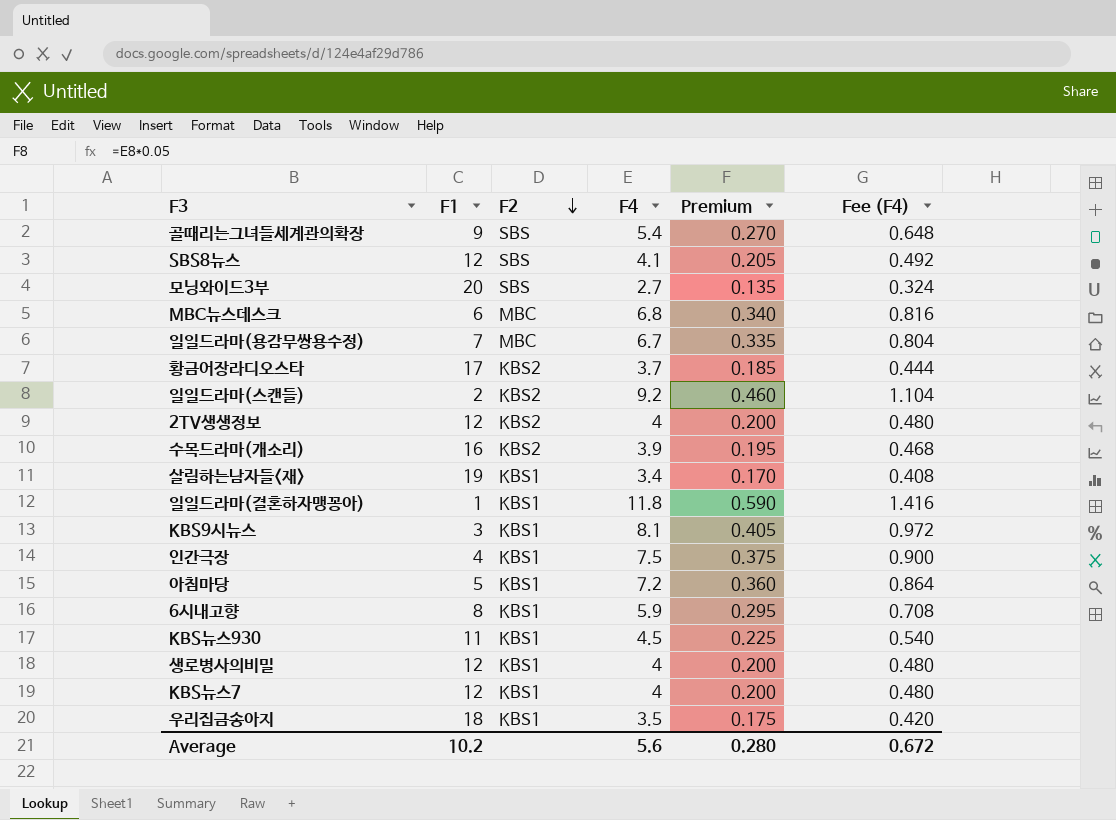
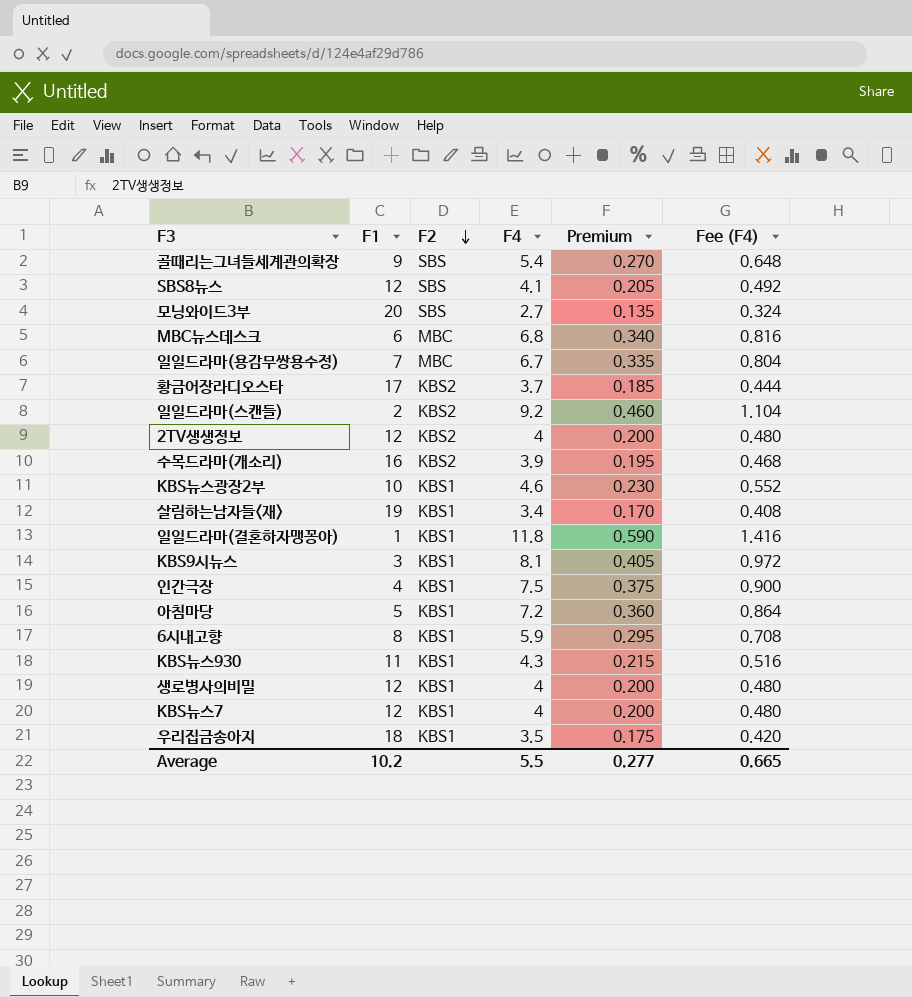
row KBS뉴스광장2부: none -> 10 | KBS1 | 4.6 | 0.230 | 0.552
KBS뉴스930 | F4: 4.5 -> 4.3
KBS뉴스930 | Premium: 0.225 -> 0.215
KBS뉴스930 | Fee (F4): 0.540 -> 0.516
Average | F4: 5.6 -> 5.5
Average | Premium: 0.280 -> 0.277
Average | Fee (F4): 0.672 -> 0.665

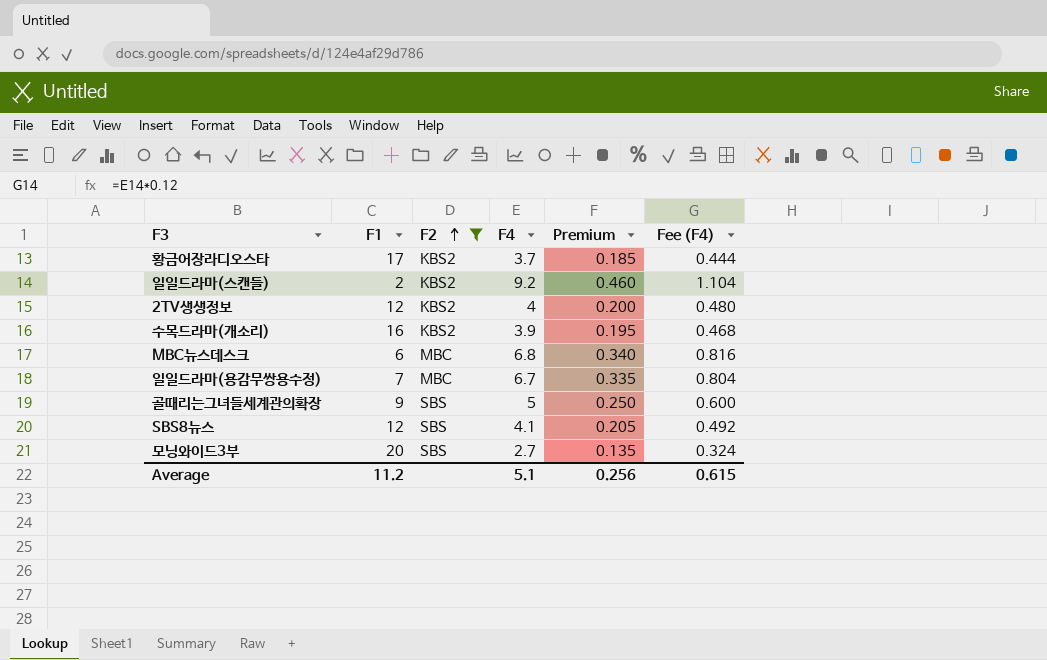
filter: none -> F2 != KBS1
row order: F2 descending -> F2 ascending
골때리는그녀들세계관의확장 | F4: 5.4 -> 5
골때리는그녀들세계관의확장 | Premium: 0.270 -> 0.250
골때리는그녀들세계관의확장 | Fee (F4): 0.648 -> 0.600
Average | F1: 10.2 -> 11.2
Average | F4: 5.5 -> 5.1
Average | Premium: 0.277 -> 0.256
Average | Fee (F4): 0.665 -> 0.615

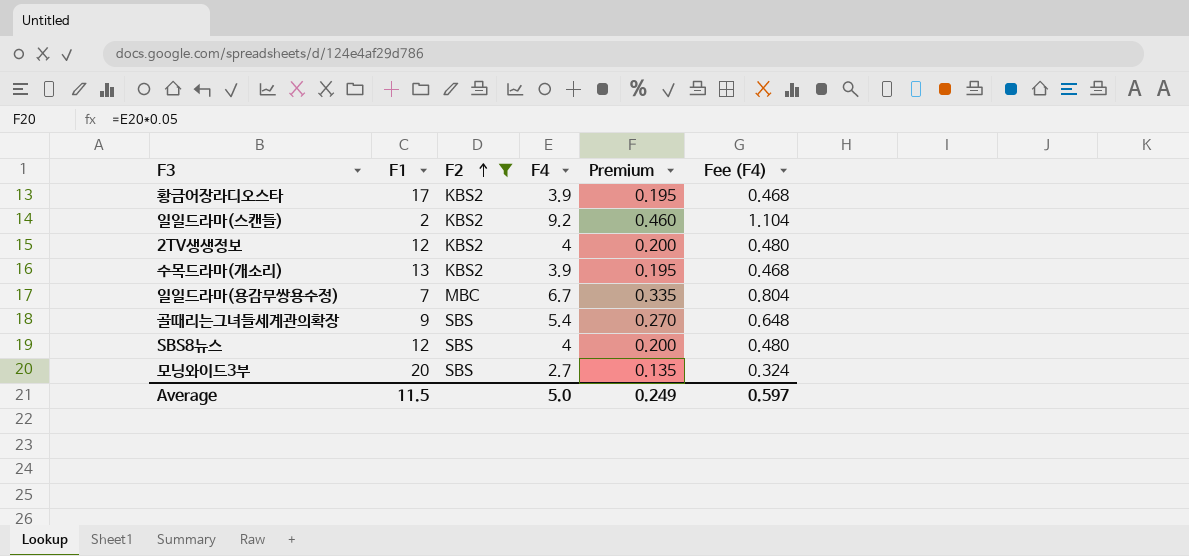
row MBC뉴스데스크: 6 | MBC | 6.8 | 0.340 | 0.816 -> none
황금어장라디오스타 | F4: 3.7 -> 3.9
황금어장라디오스타 | Premium: 0.185 -> 0.195
황금어장라디오스타 | Fee (F4): 0.444 -> 0.468
수목드라마(개소리) | F1: 16 -> 13
골때리는그녀들세계관의확장 | F4: 5 -> 5.4
골때리는그녀들세계관의확장 | Premium: 0.250 -> 0.270
골때리는그녀들세계관의확장 | Fee (F4): 0.600 -> 0.648
SBS8뉴스 | F4: 4.1 -> 4
SBS8뉴스 | Premium: 0.205 -> 0.200
SBS8뉴스 | Fee (F4): 0.492 -> 0.480
Average | F1: 11.2 -> 11.5
Average | F4: 5.1 -> 5.0
Average | Premium: 0.256 -> 0.249
Average | Fee (F4): 0.615 -> 0.597

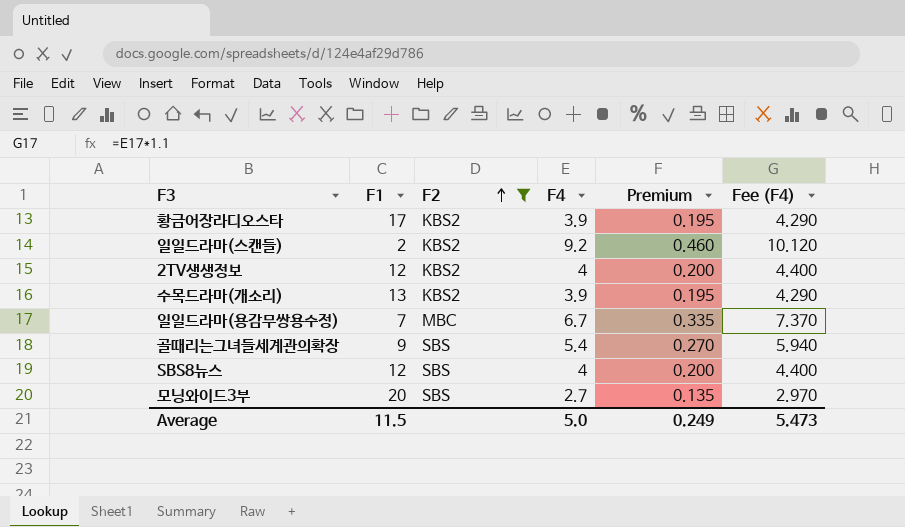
column Fee (F4) | formula: [F4] * 0.12 -> [F4] * 1.1
Average | Fee (F4): 0.597 -> 5.473

